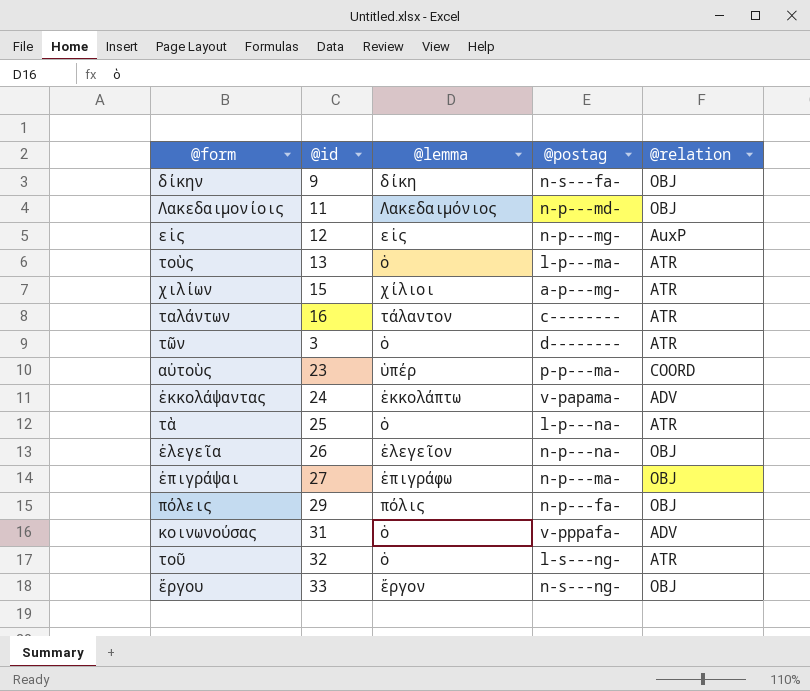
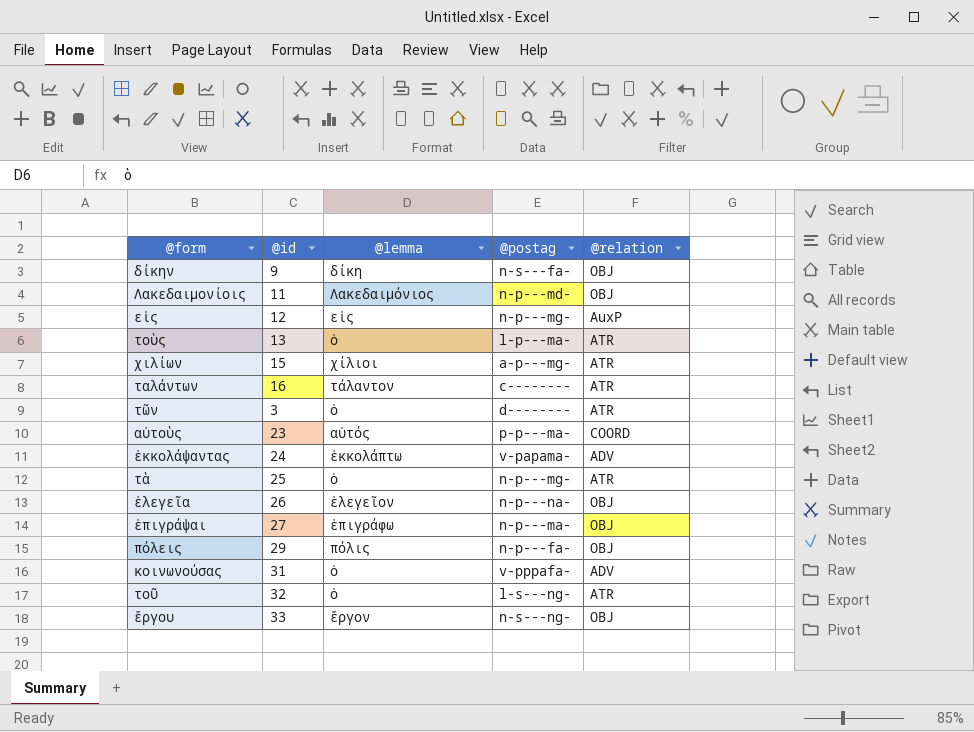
αὐτοὺς | @lemma: ὑπέρ -> αὐτός
τὰ | @postag: l-p---na- -> n-p---mg-

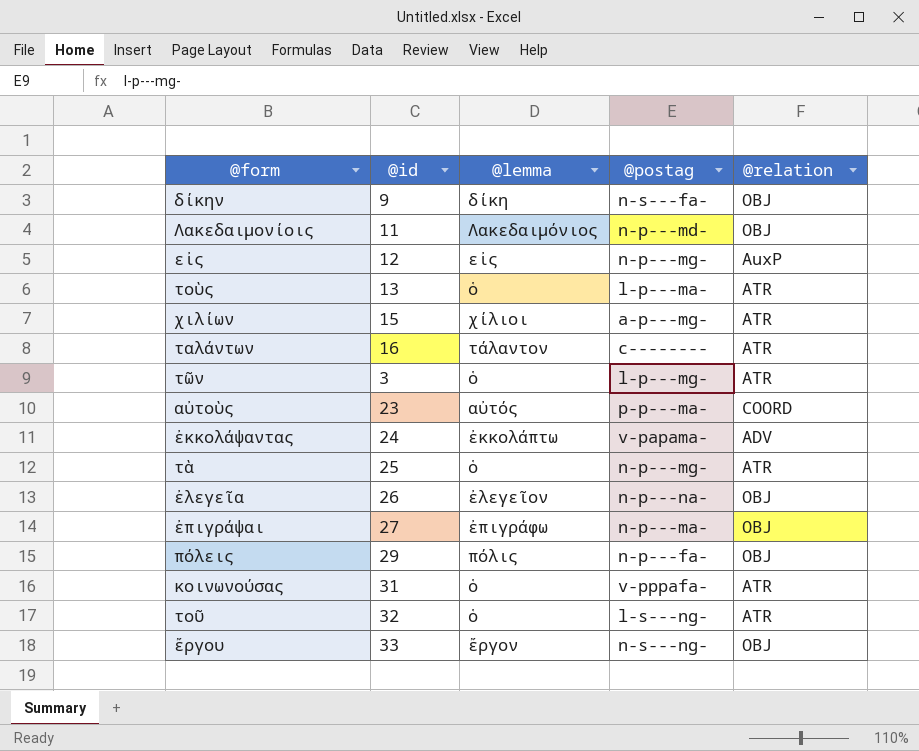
τῶν | @postag: d-------- -> l-p---mg-
κοινωνούσας | @relation: ADV -> ATR

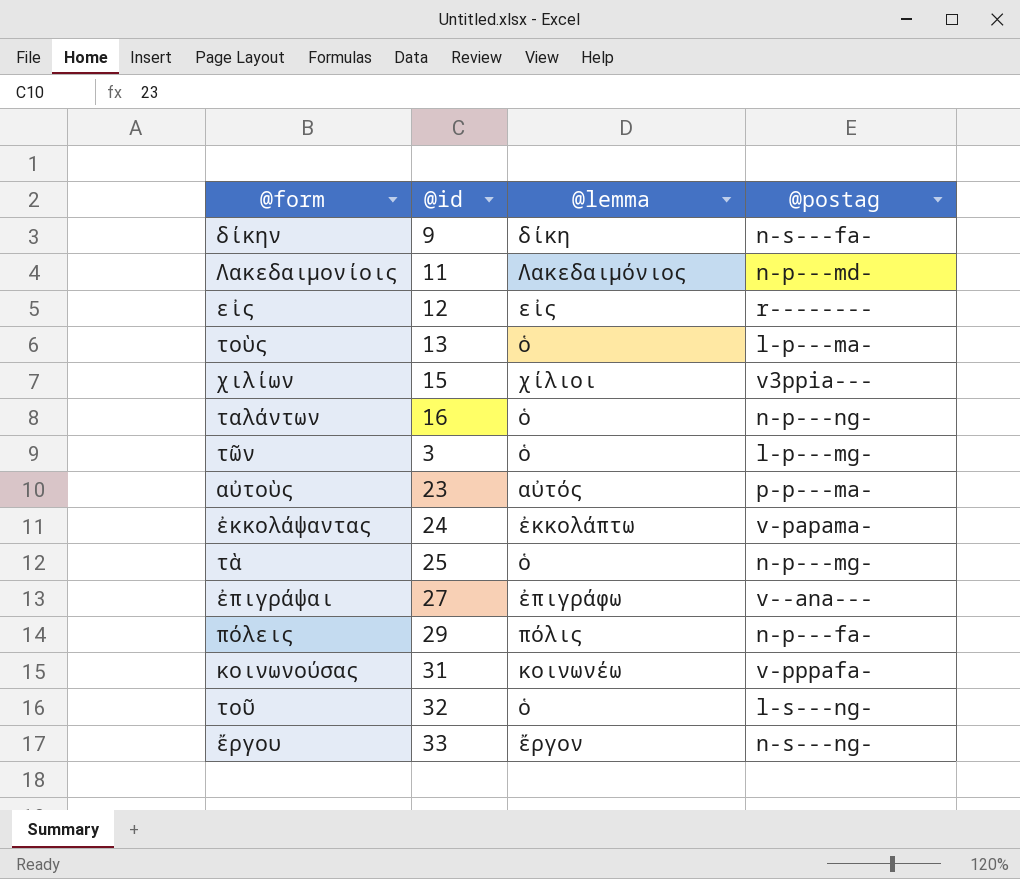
column @relation | position: 5 -> none
row ἐλεγεῖα: 26 | ἐλεγεῖον | n-p---na- | OBJ -> none
εἰς | @postag: n-p---mg- -> r--------
χιλίων | @postag: a-p---mg- -> v3ppia---
ταλάντων | @lemma: τάλαντον -> ὁ
ταλάντων | @postag: c-------- -> n-p---ng-
ἐπιγράψαι | @postag: n-p---ma- -> v--ana---
κοινωνούσας | @lemma: ὁ -> κοινωνέω

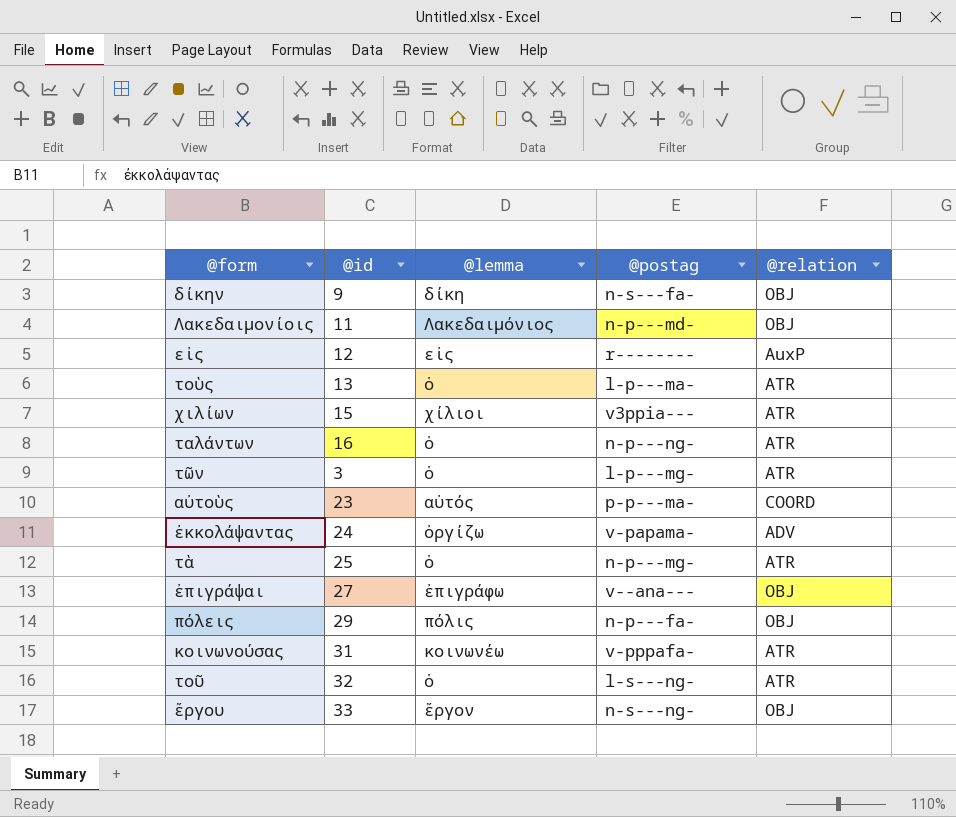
column @relation | position: none -> 5
ἐκκολάψαντας | @lemma: ἐκκολάπτω -> ὀργίζω

